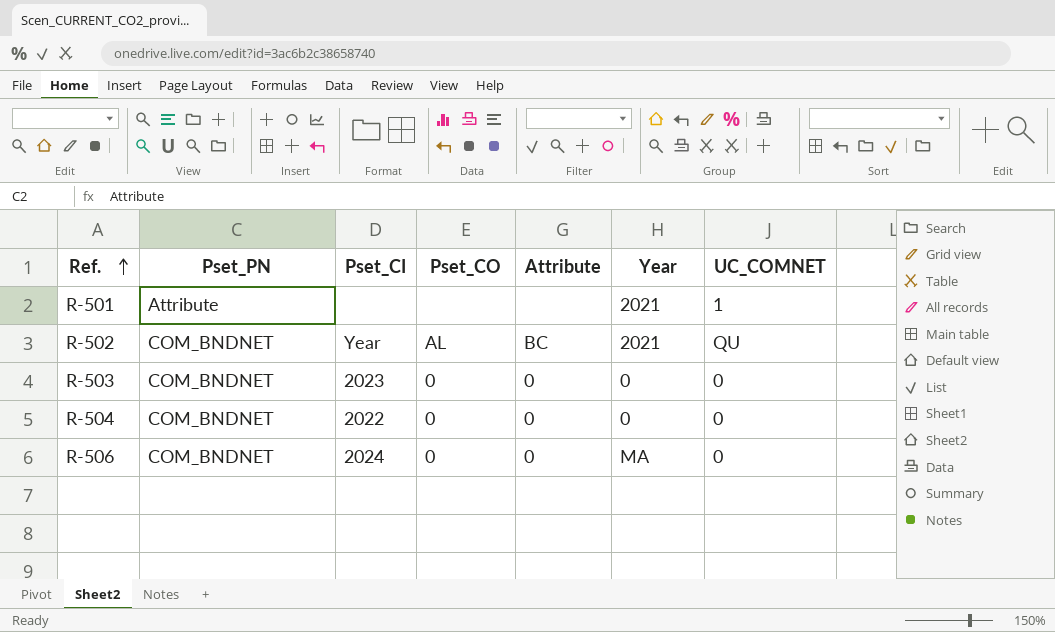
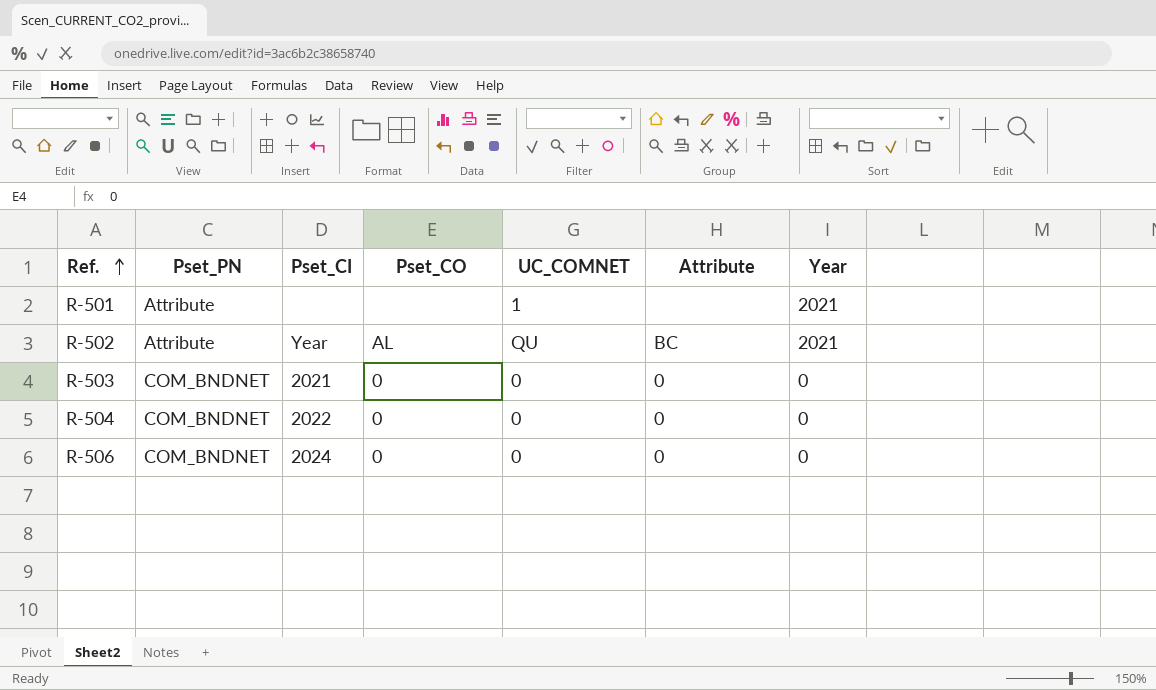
column UC_COMNET | position: 7 -> 5
R-502 | Pset_PN: COM_BNDNET -> Attribute
R-503 | Pset_CI: 2023 -> 2021
R-506 | Year: MA -> 0

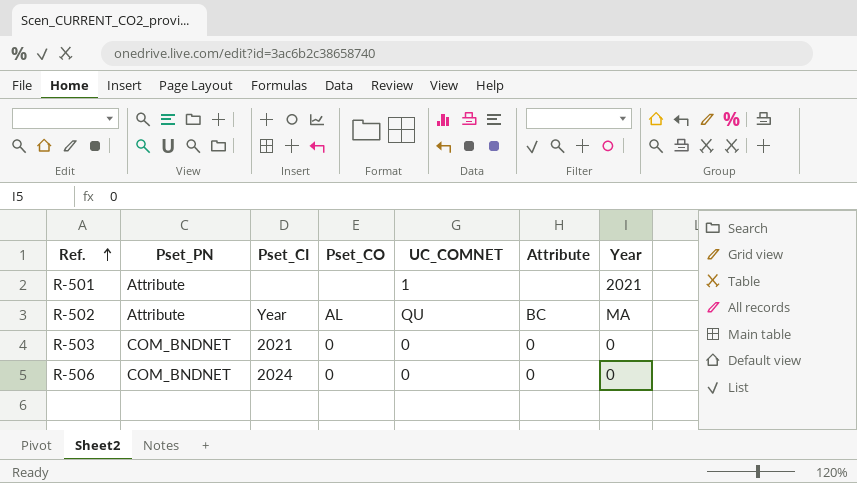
row R-504: COM_BNDNET | 2022 | 0 | 0 | 0 | 0 -> none
R-502 | Year: 2021 -> MA

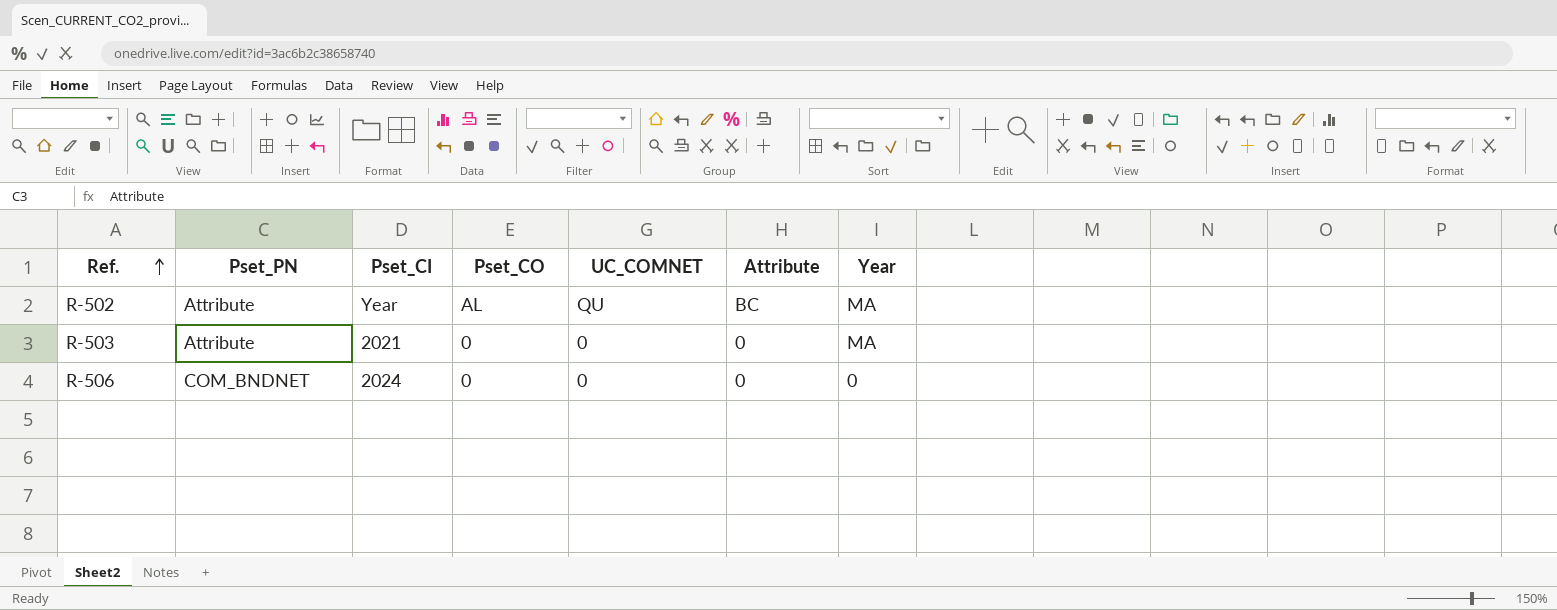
row R-501: Attribute | none | none | 1 | none | 2021 -> none
R-503 | Pset_PN: COM_BNDNET -> Attribute
R-503 | Year: 0 -> MA

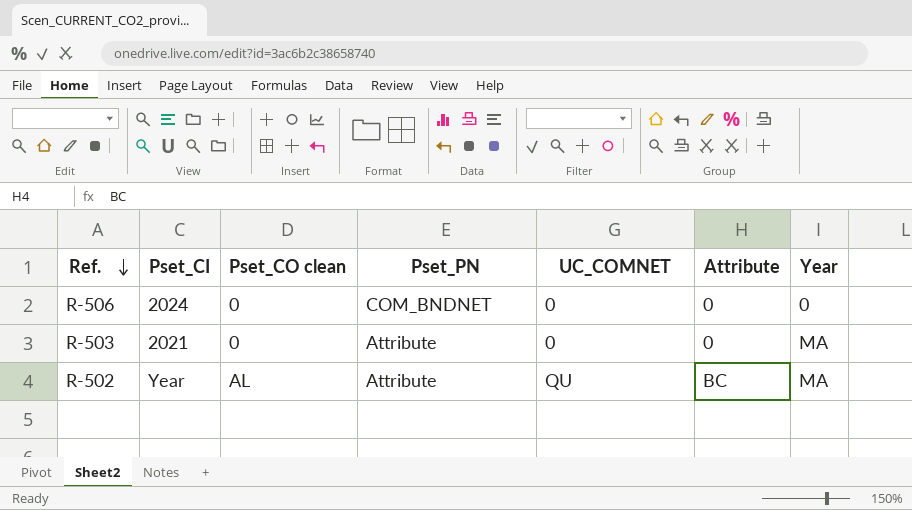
row order: Ref. ascending -> Ref. descending
column name: Pset_CO -> Pset_CO clean
column Pset_PN | position: 2 -> 4

